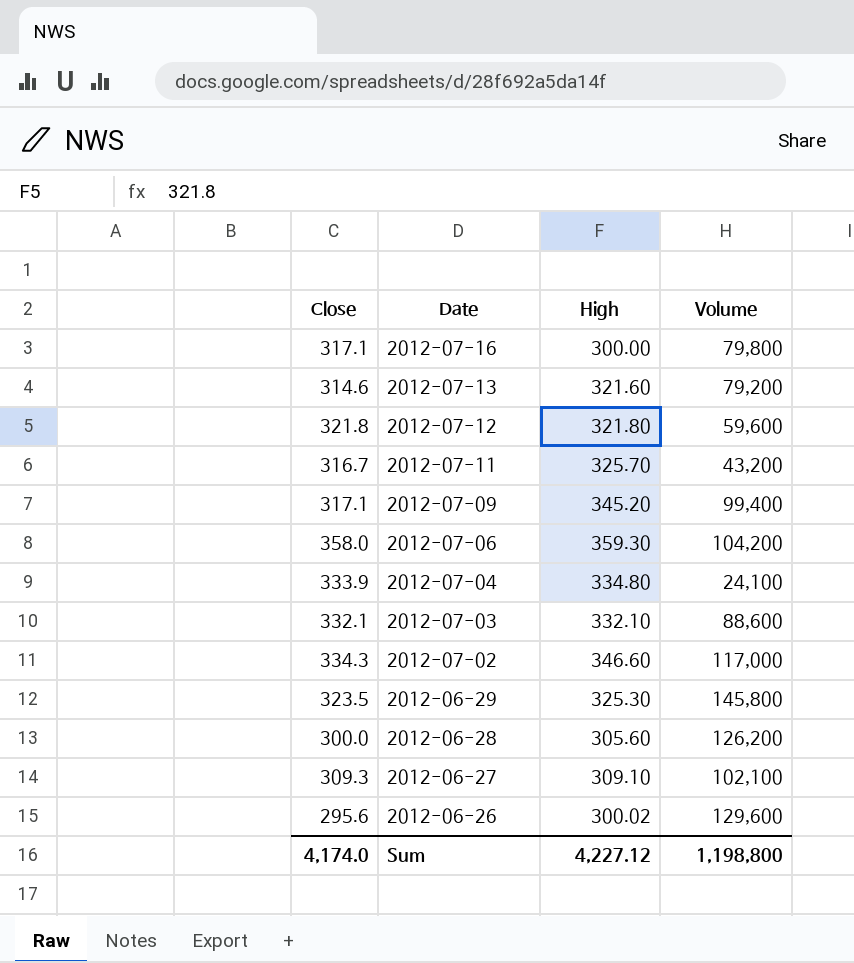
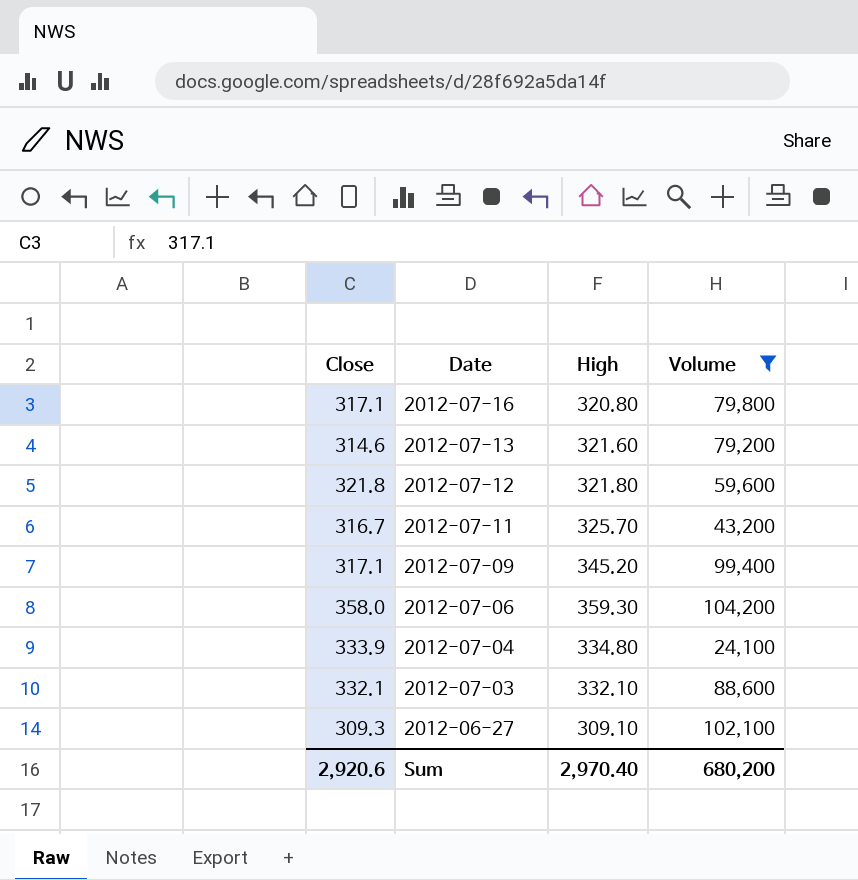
filter: none -> Volume <= 104,200
2012-07-16 | High: 300.00 -> 320.80
Sum | Close: 4,174.0 -> 2,920.6
Sum | High: 4,227.12 -> 2,970.40
Sum | Volume: 1,198,800 -> 680,200

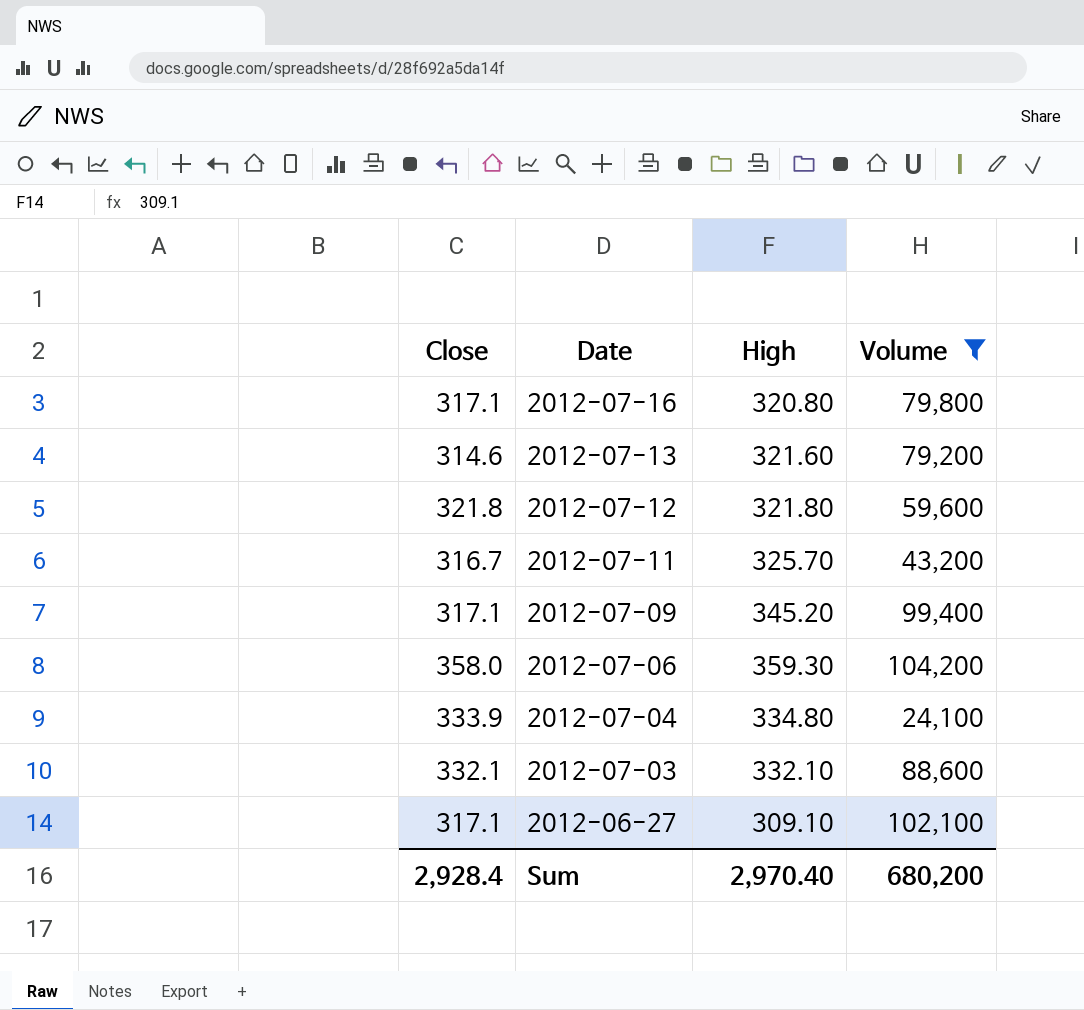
2012-06-27 | Close: 309.3 -> 317.1
Sum | Close: 2,920.6 -> 2,928.4

